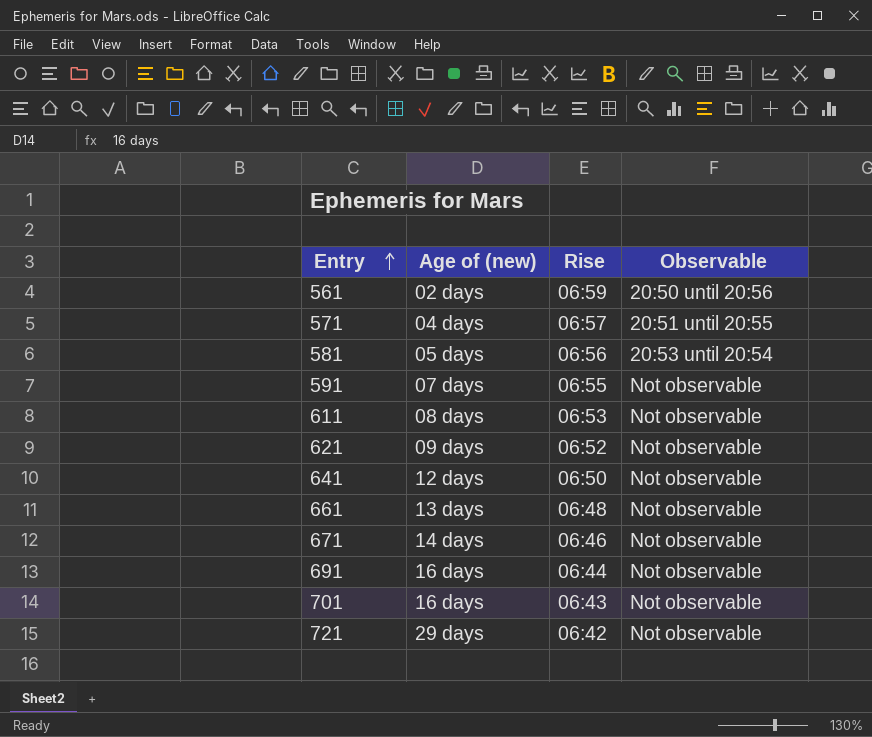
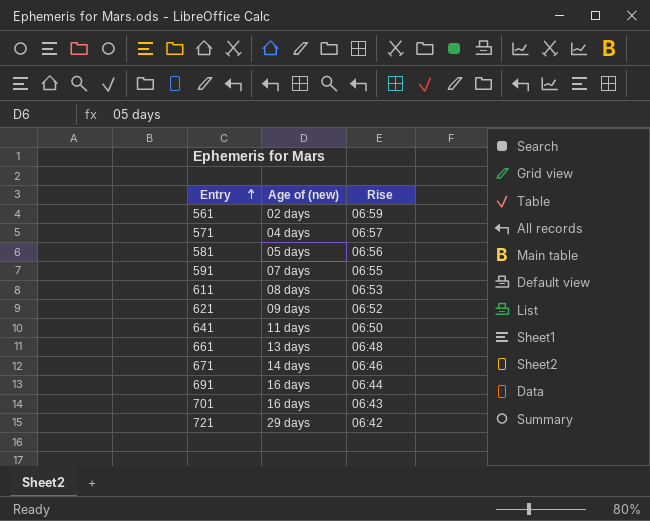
column Observable | position: 4 -> none
641 | Age of (new): 12 days -> 11 days

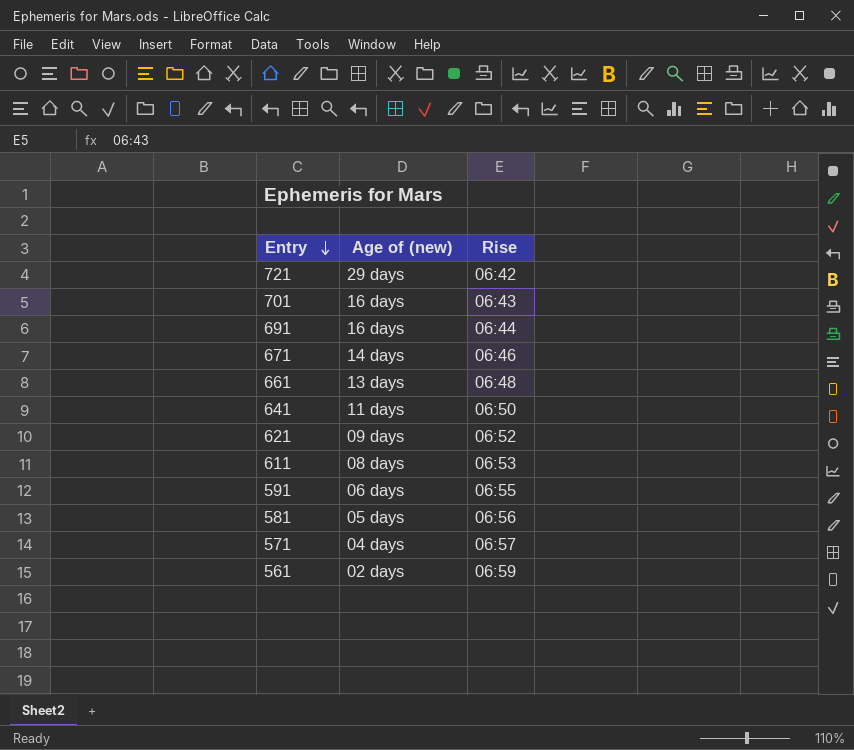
row order: Entry ascending -> Entry descending
591 | Age of (new): 07 days -> 06 days

